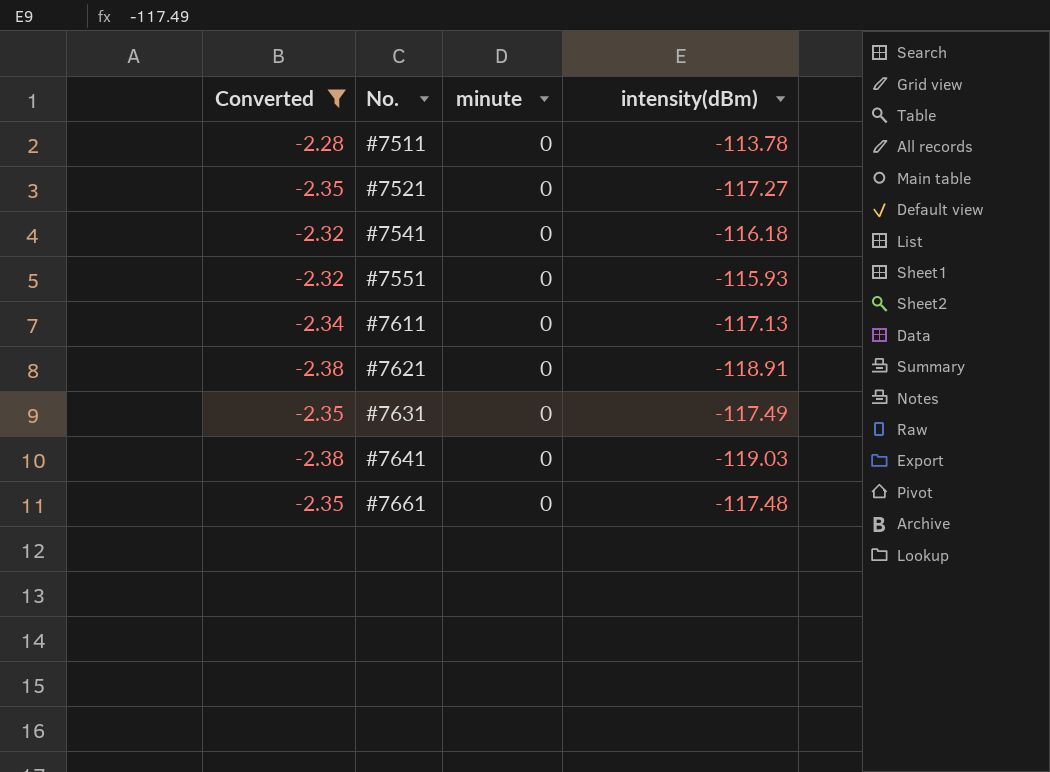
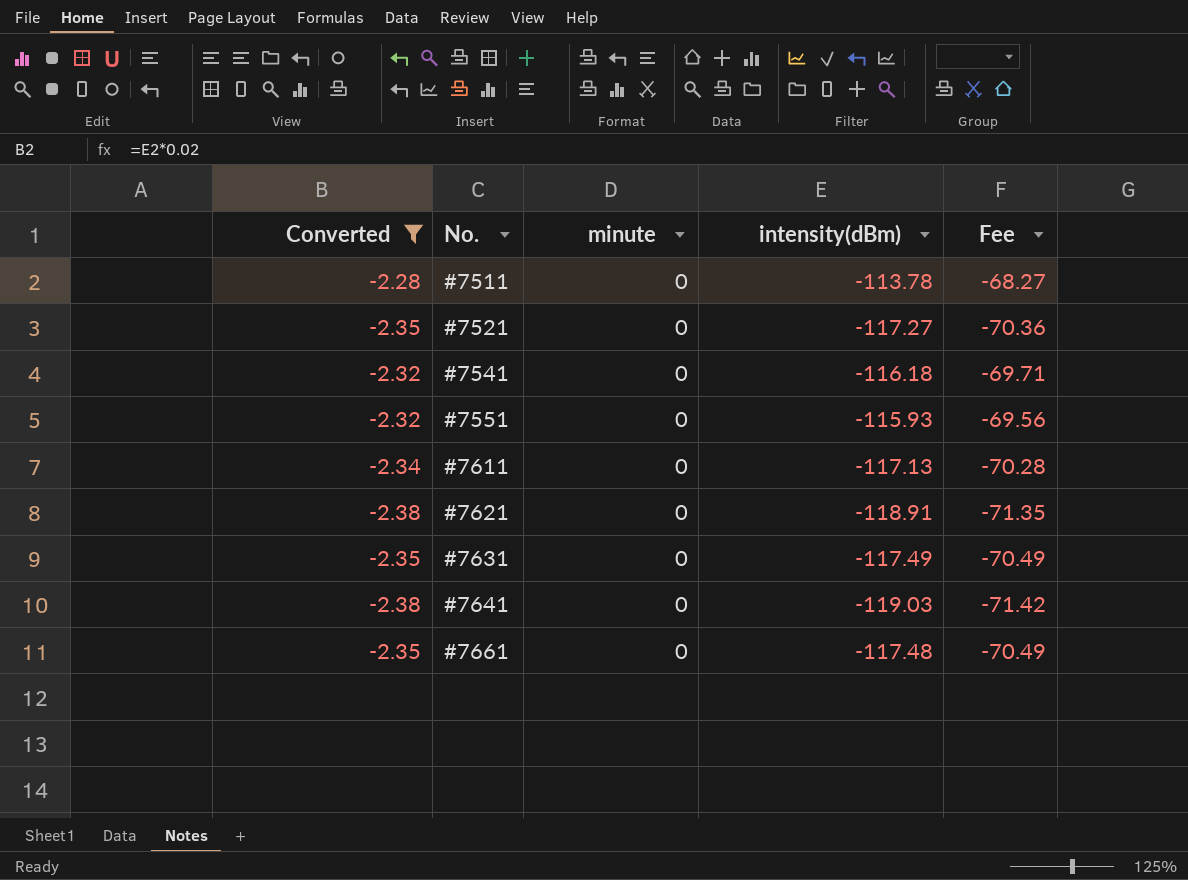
column Fee | formula: none -> [intensity(dBm)] * 0.6

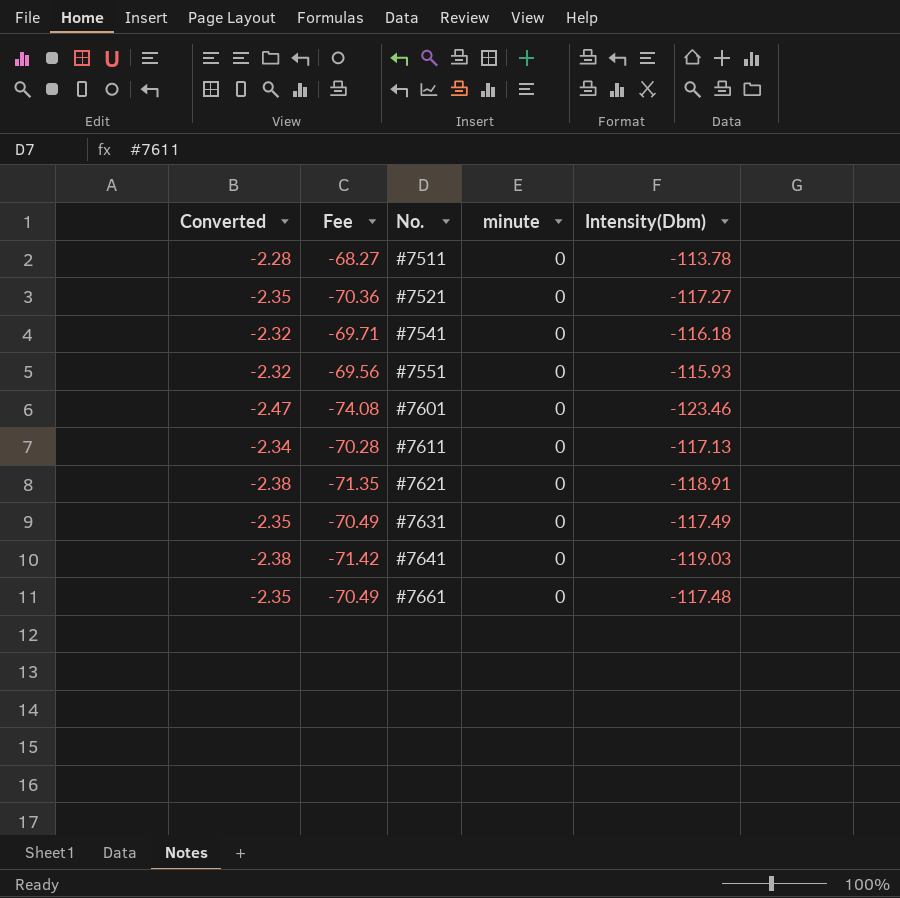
filter: Converted != -2.47 -> none
column Fee | position: 5 -> 2
column name: intensity(dBm) -> Intensity(Dbm)

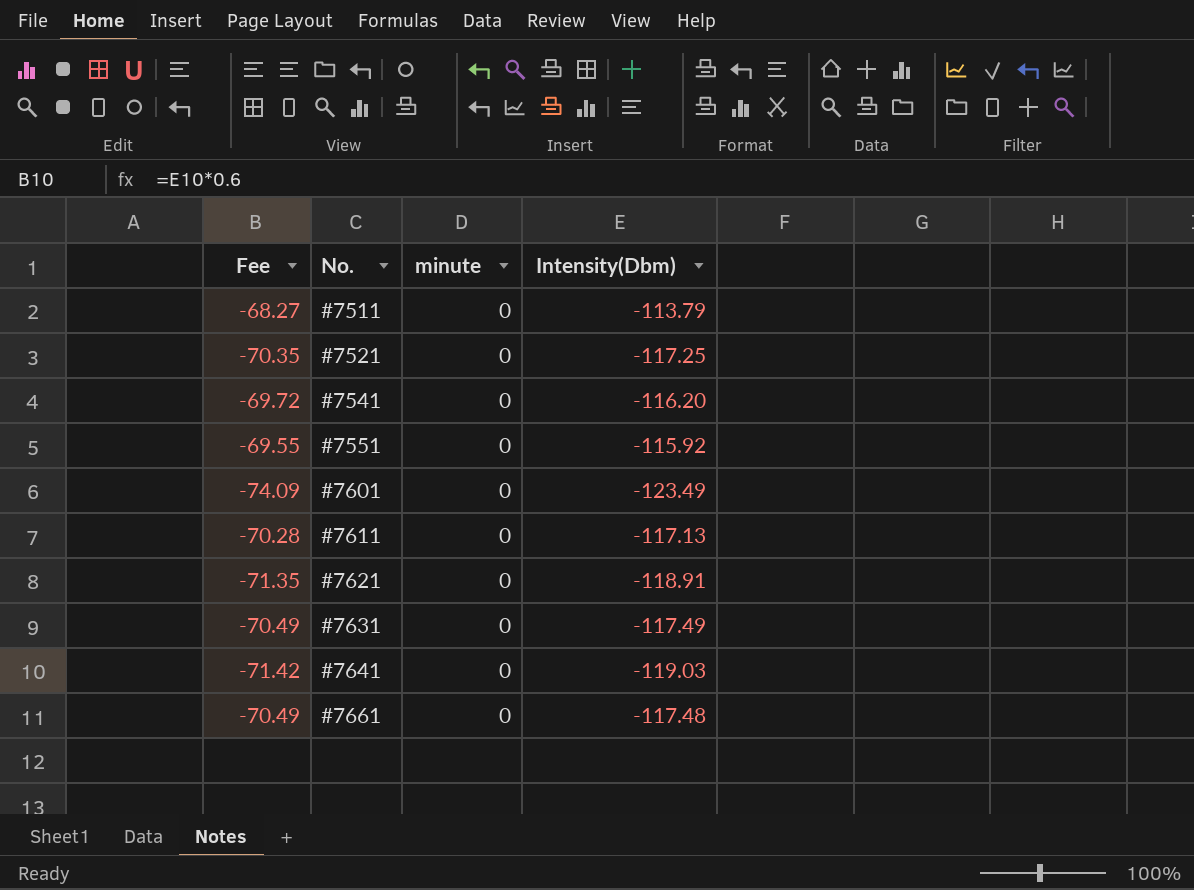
column Converted | formula: [Intensity(Dbm)] * 0.02 -> none
#7511 | Intensity(Dbm): -113.78 -> -113.79
#7521 | Fee: -70.36 -> -70.35
#7521 | Intensity(Dbm): -117.27 -> -117.25
#7541 | Fee: -69.71 -> -69.72
#7541 | Intensity(Dbm): -116.18 -> -116.20
#7551 | Fee: -69.56 -> -69.55
#7551 | Intensity(Dbm): -115.93 -> -115.92
#7601 | Fee: -74.08 -> -74.09
#7601 | Intensity(Dbm): -123.46 -> -123.49

